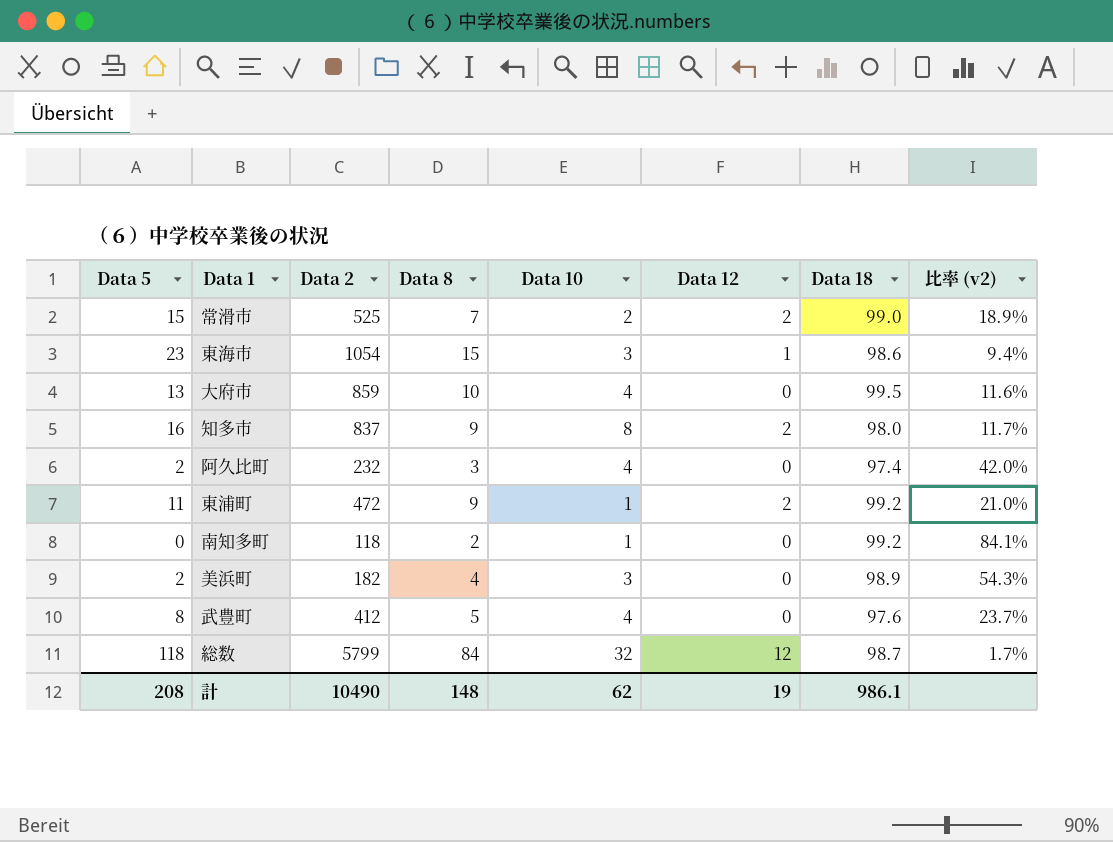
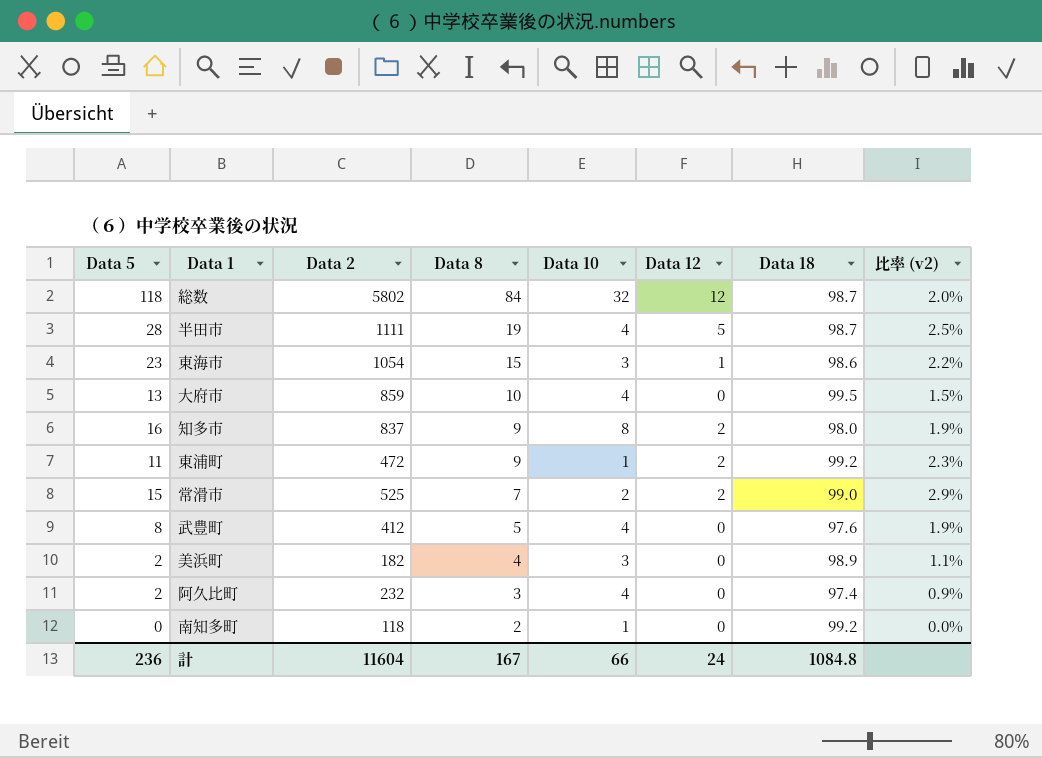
row order: none -> Data 8 descending
column 比率 (v2) | formula: [Data 18] / [Data 2] -> [Data 5] / [Data 2]
総数 | Data 2: 5799 -> 5802
row 半田市: none -> 28 | 1111 | 19 | 4 | 5 | 98.7 | 2.5%
計 | Data 5: 208 -> 236
計 | Data 2: 10490 -> 11604
計 | Data 8: 148 -> 167
計 | Data 10: 62 -> 66
計 | Data 12: 19 -> 24
計 | Data 18: 986.1 -> 1084.8

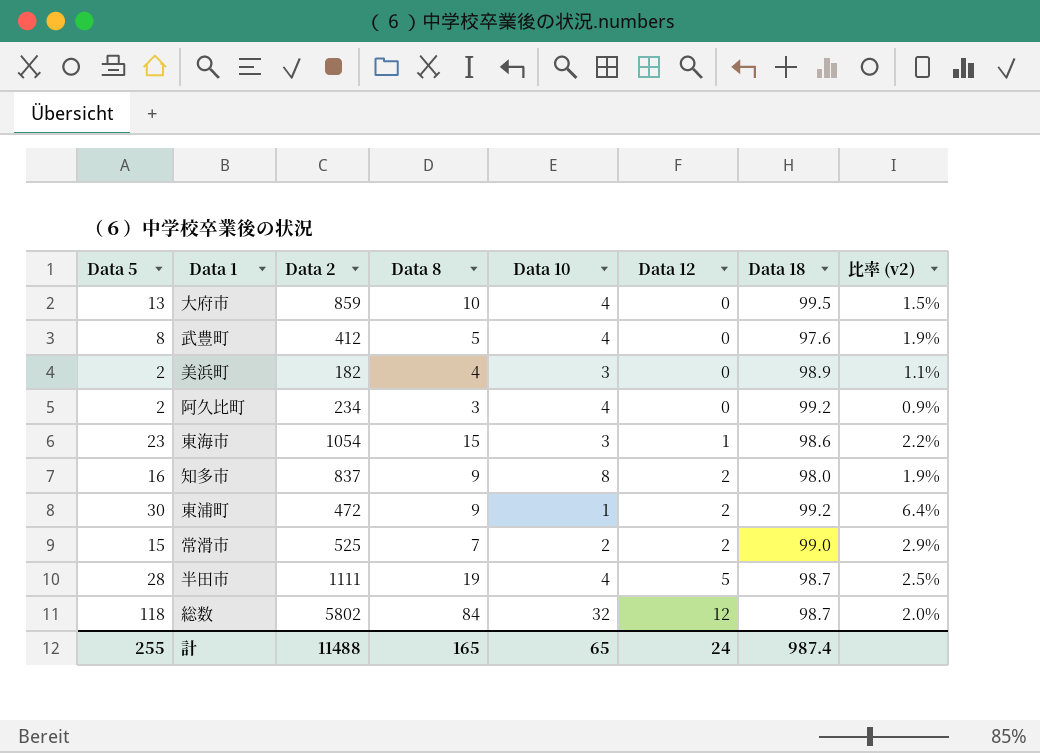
row order: Data 8 descending -> Data 12 ascending
row 南知多町: 0 | 118 | 2 | 1 | 0 | 99.2 | 0.0% -> none
阿久比町 | Data 2: 232 -> 234
阿久比町 | Data 18: 97.4 -> 99.2
東浦町 | Data 5: 11 -> 30
東浦町 | 比率 (v2): 2.3% -> 6.4%
計 | Data 5: 236 -> 255
計 | Data 2: 11604 -> 11488
計 | Data 8: 167 -> 165
計 | Data 10: 66 -> 65
計 | Data 18: 1084.8 -> 987.4

